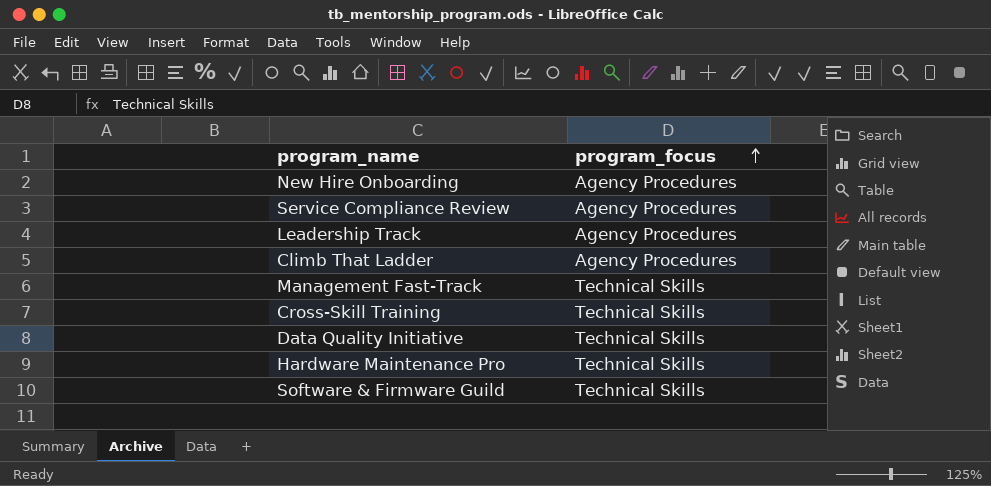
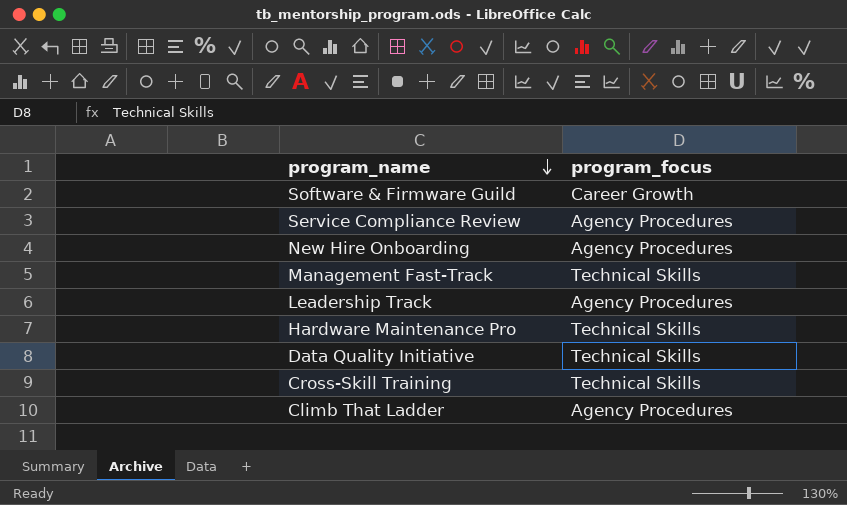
row order: program_focus ascending -> program_name descending
Software & Firmware Guild | program_focus: Technical Skills -> Career Growth

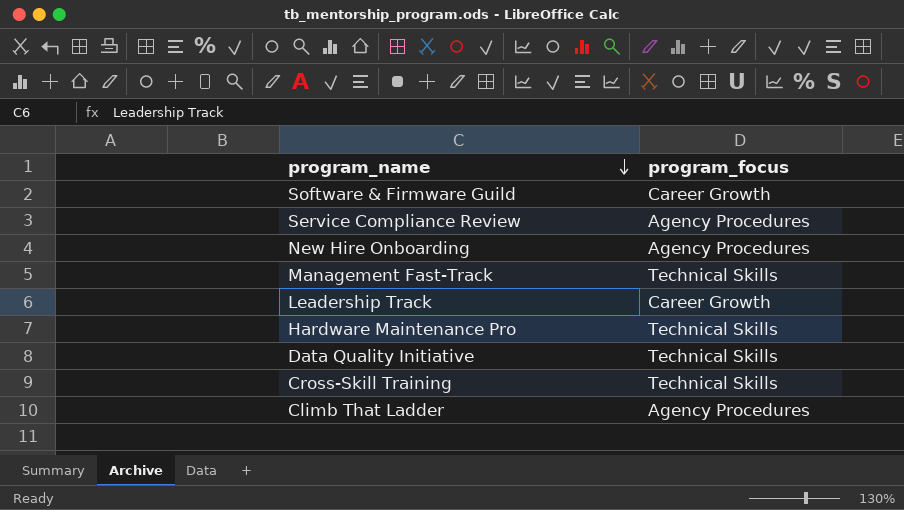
Leadership Track | program_focus: Agency Procedures -> Career Growth

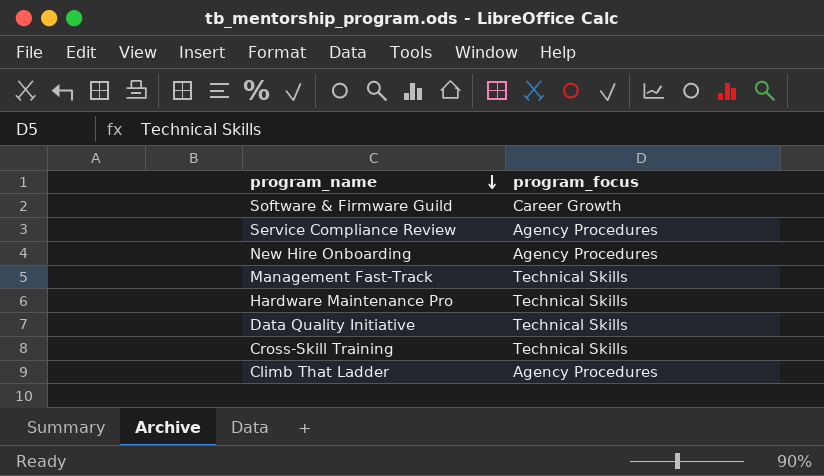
row Leadership Track: Career Growth -> none

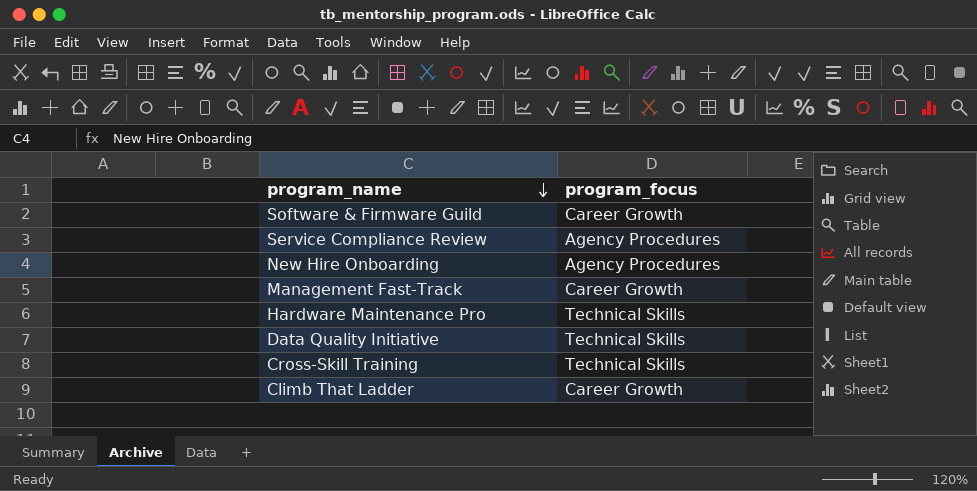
Management Fast-Track | program_focus: Technical Skills -> Career Growth
Climb That Ladder | program_focus: Agency Procedures -> Career Growth

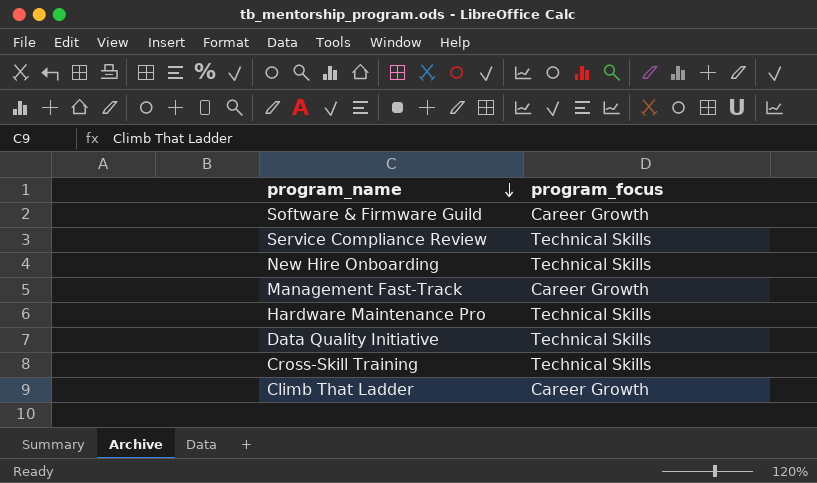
Service Compliance Review | program_focus: Agency Procedures -> Technical Skills
New Hire Onboarding | program_focus: Agency Procedures -> Technical Skills

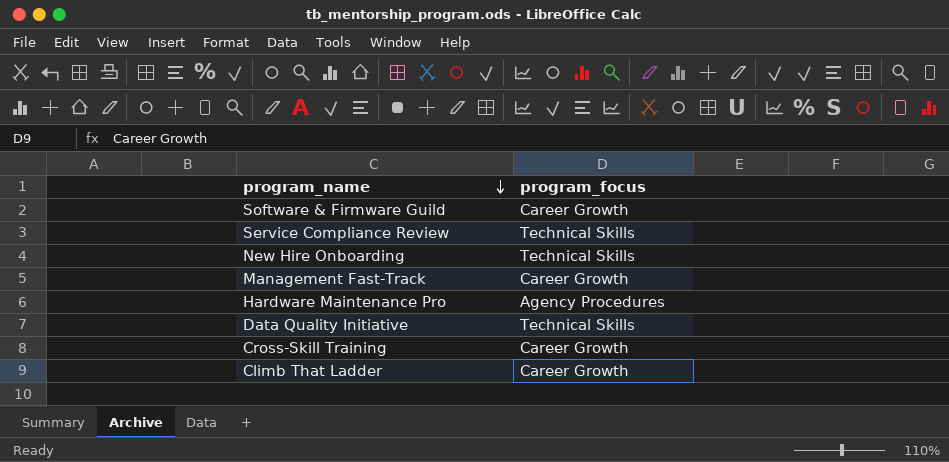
Hardware Maintenance Pro | program_focus: Technical Skills -> Agency Procedures
Cross-Skill Training | program_focus: Technical Skills -> Career Growth

